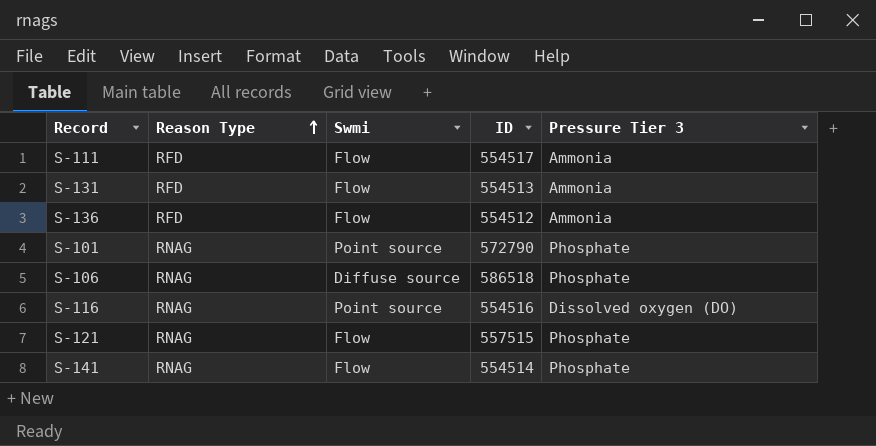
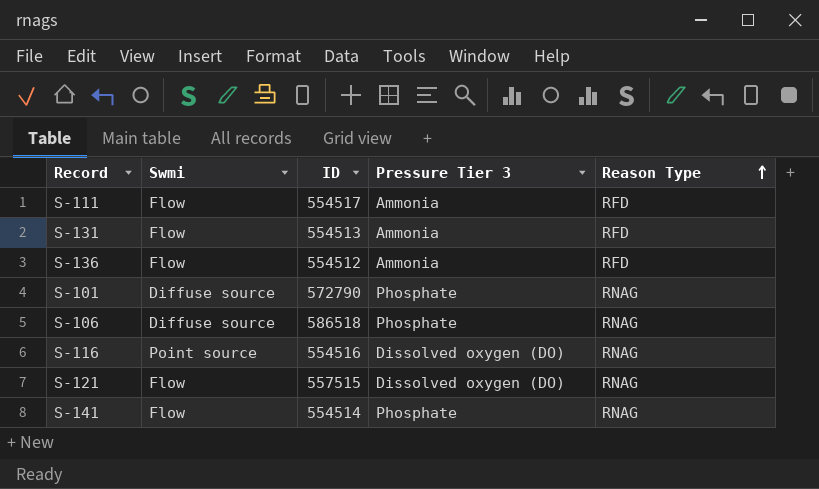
column Reason Type | position: 2 -> 5
S-101 | Swmi: Point source -> Diffuse source
S-121 | Pressure Tier 3: Phosphate -> Dissolved oxygen (DO)

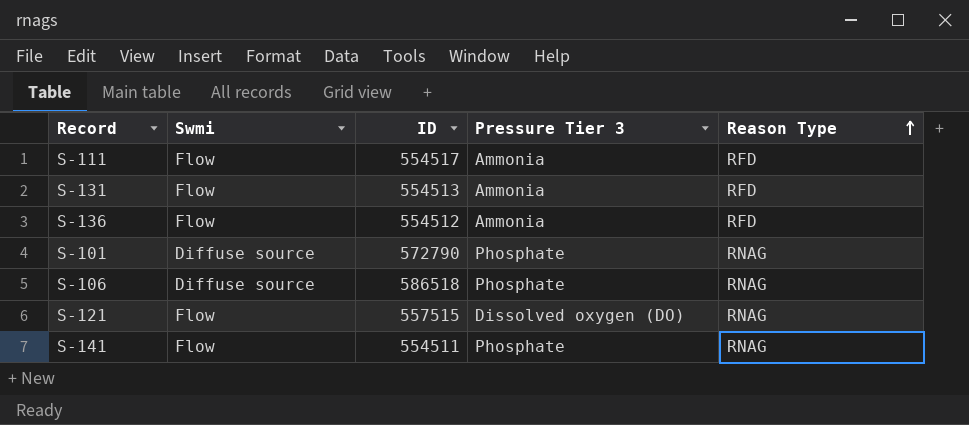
row S-116: Point source | 554516 | Dissolved oxygen (DO) | RNAG -> none
S-141 | ID: 554514 -> 554511

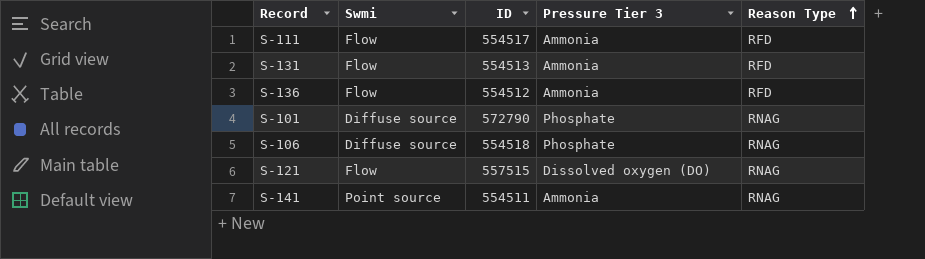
S-106 | ID: 586518 -> 554518
S-141 | Swmi: Flow -> Point source
S-141 | Pressure Tier 3: Phosphate -> Ammonia

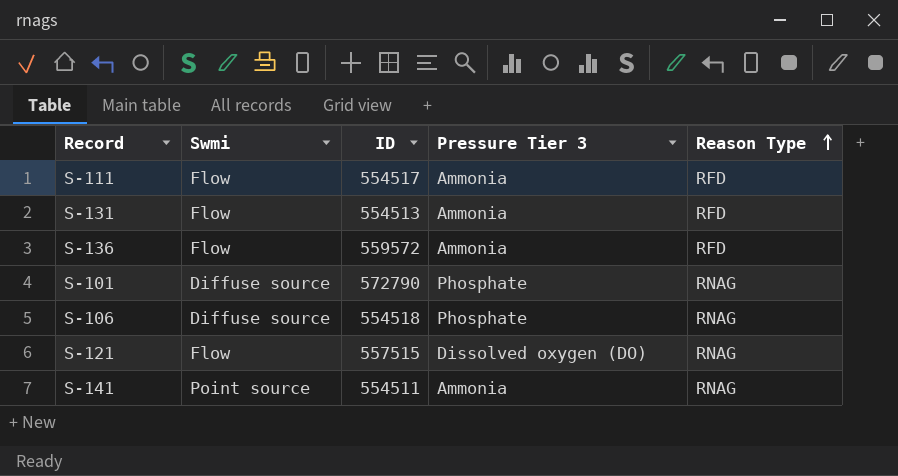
S-136 | ID: 554512 -> 559572

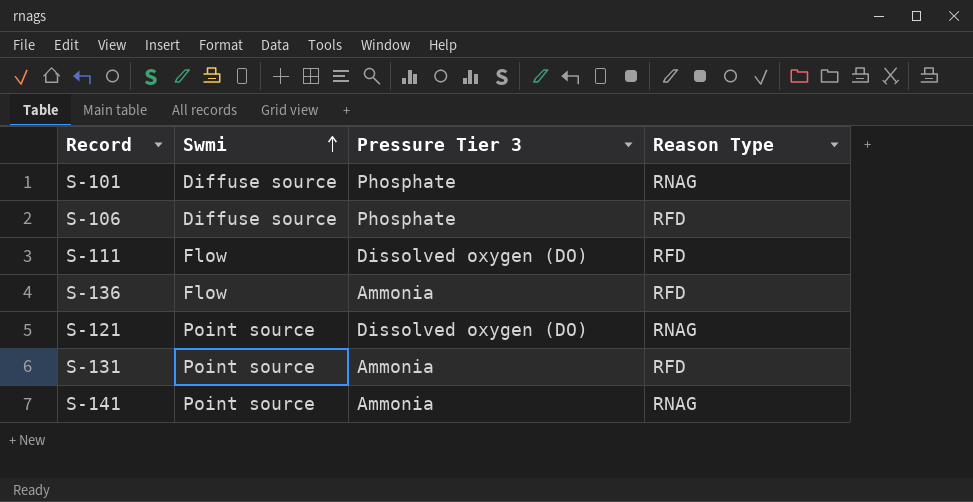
row order: Reason Type ascending -> Swmi ascending
column ID | position: 3 -> none
S-106 | Reason Type: RNAG -> RFD
S-111 | Pressure Tier 3: Ammonia -> Dissolved oxygen (DO)
S-121 | Swmi: Flow -> Point source
S-131 | Swmi: Flow -> Point source

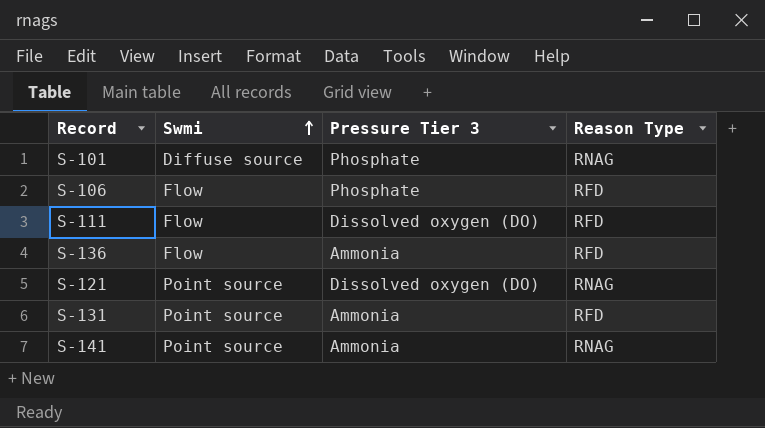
S-106 | Swmi: Diffuse source -> Flow

